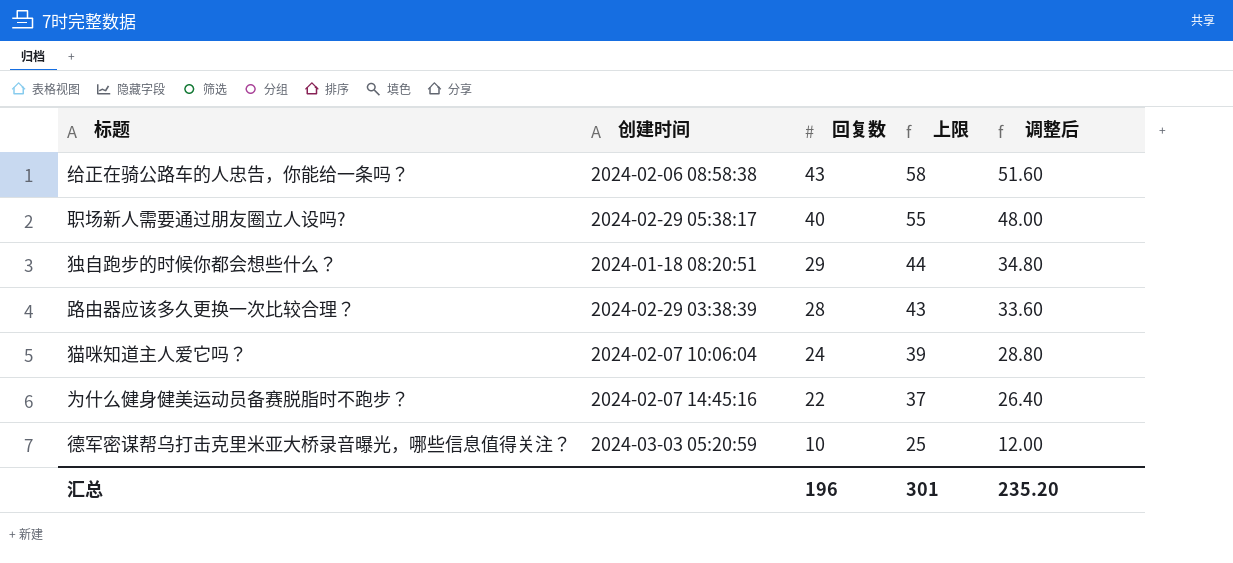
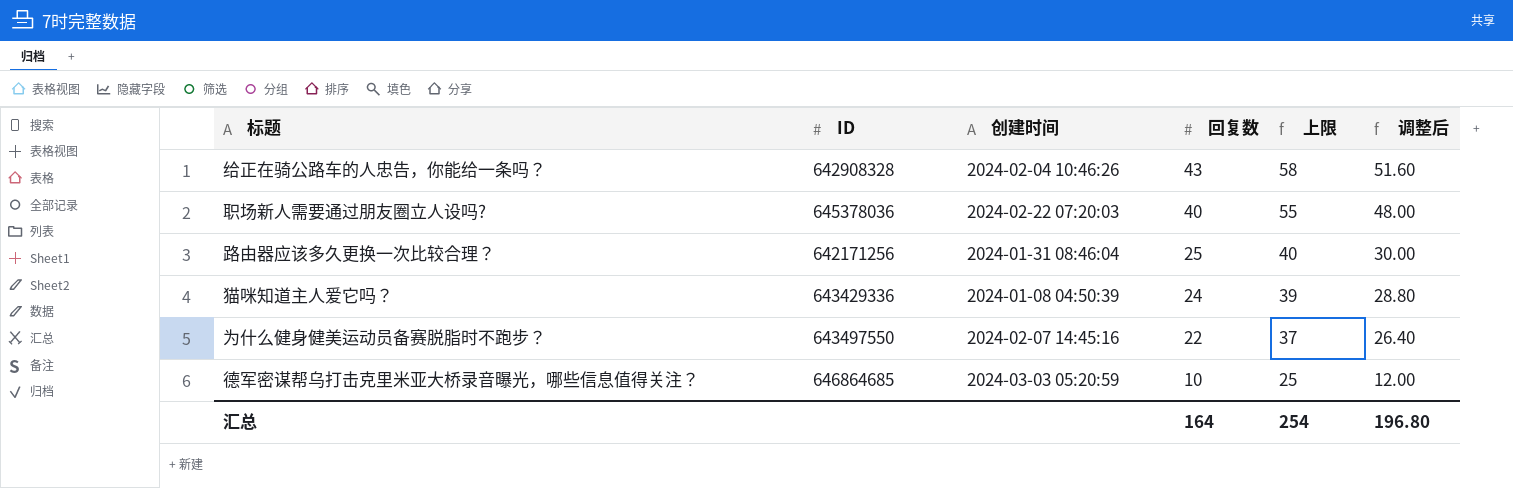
column ID | position: none -> 2
row 独自跑步的时候你都会想些什么？: 2024-01-18 08:20:51 | 29 | 44 | 34.80 -> none
给正在骑公路车的人忠告，你能给一条吗？ | 创建时间: 2024-02-06 08:58:38 -> 2024-02-04 10:46:26
职场新人需要通过朋友圈立人设吗? | 创建时间: 2024-02-29 05:38:17 -> 2024-02-22 07:20:03
路由器应该多久更换一次比较合理？ | 创建时间: 2024-02-29 03:38:39 -> 2024-01-31 08:46:04
路由器应该多久更换一次比较合理？ | 回复数: 28 -> 25
路由器应该多久更换一次比较合理？ | 上限: 43 -> 40
路由器应该多久更换一次比较合理？ | 调整后: 33.60 -> 30.00
猫咪知道主人爱它吗？ | 创建时间: 2024-02-07 10:06:04 -> 2024-01-08 04:50:39
汇总 | 回复数: 196 -> 164
汇总 | 上限: 301 -> 254
汇总 | 调整后: 235.20 -> 196.80

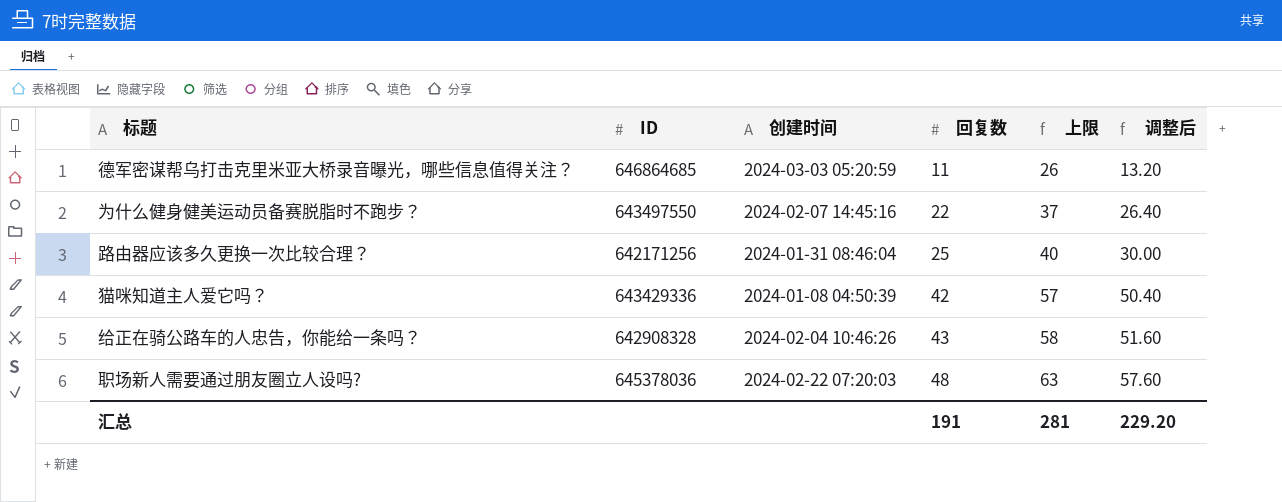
row order: 回复数 descending -> 回复数 ascending
德军密谋帮乌打击克里米亚大桥录音曝光，哪些信息值得关注？ | 回复数: 10 -> 11
德军密谋帮乌打击克里米亚大桥录音曝光，哪些信息值得关注？ | 上限: 25 -> 26
德军密谋帮乌打击克里米亚大桥录音曝光，哪些信息值得关注？ | 调整后: 12.00 -> 13.20
猫咪知道主人爱它吗？ | 回复数: 24 -> 42
猫咪知道主人爱它吗？ | 上限: 39 -> 57
猫咪知道主人爱它吗？ | 调整后: 28.80 -> 50.40
职场新人需要通过朋友圈立人设吗? | 回复数: 40 -> 48
职场新人需要通过朋友圈立人设吗? | 上限: 55 -> 63
职场新人需要通过朋友圈立人设吗? | 调整后: 48.00 -> 57.60
汇总 | 回复数: 164 -> 191
汇总 | 上限: 254 -> 281
汇总 | 调整后: 196.80 -> 229.20

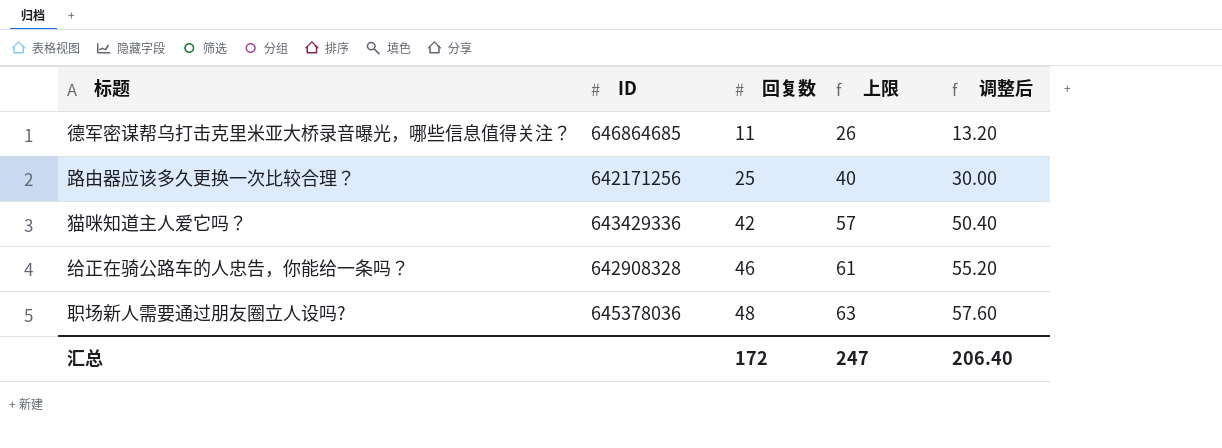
column 创建时间 | position: 3 -> none
row 为什么健身健美运动员备赛脱脂时不跑步？: 643497550 | 2024-02-07 14:45:16 | 22 | 37 | 26.40 -> none
给正在骑公路车的人忠告，你能给一条吗？ | 回复数: 43 -> 46
给正在骑公路车的人忠告，你能给一条吗？ | 上限: 58 -> 61
给正在骑公路车的人忠告，你能给一条吗？ | 调整后: 51.60 -> 55.20
汇总 | 回复数: 191 -> 172
汇总 | 上限: 281 -> 247
汇总 | 调整后: 229.20 -> 206.40

